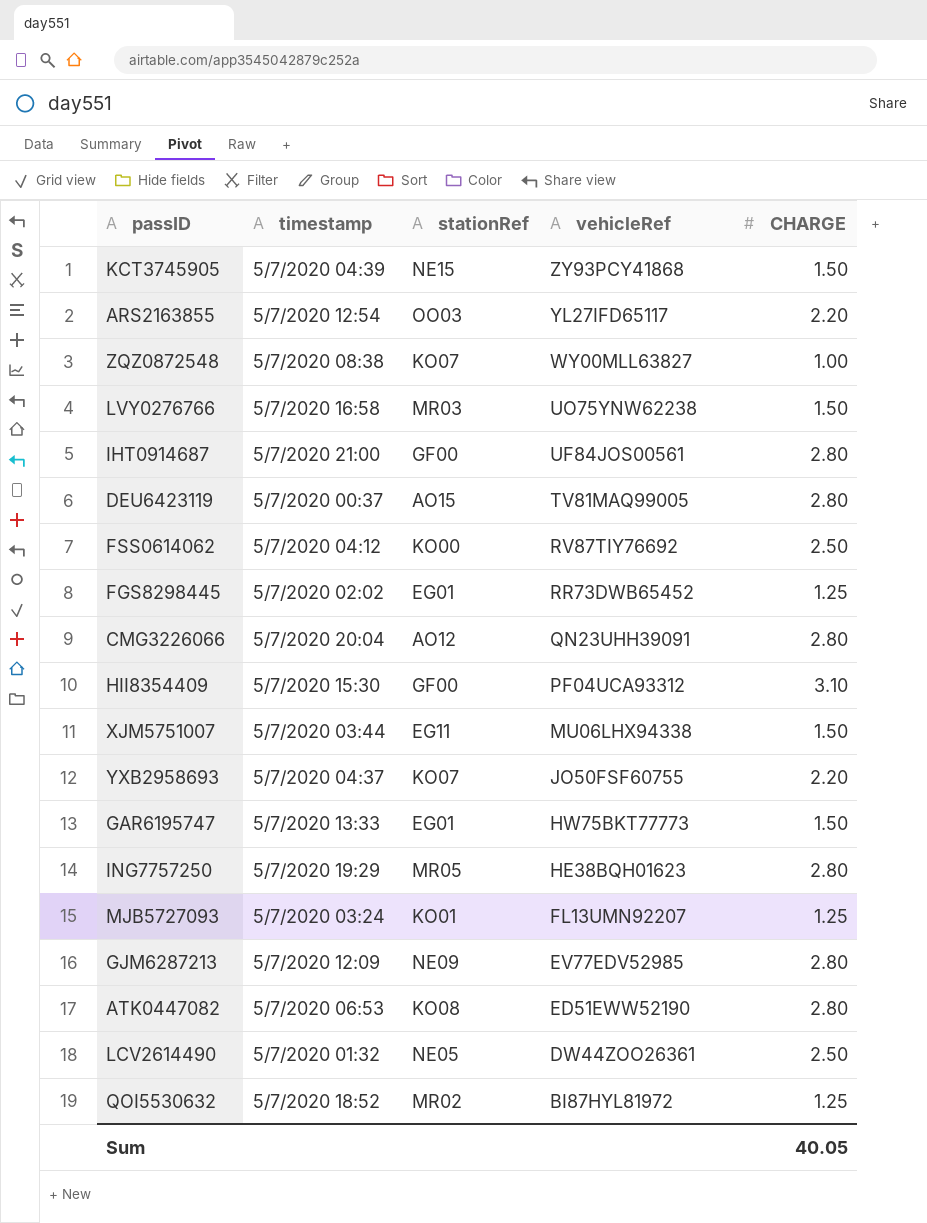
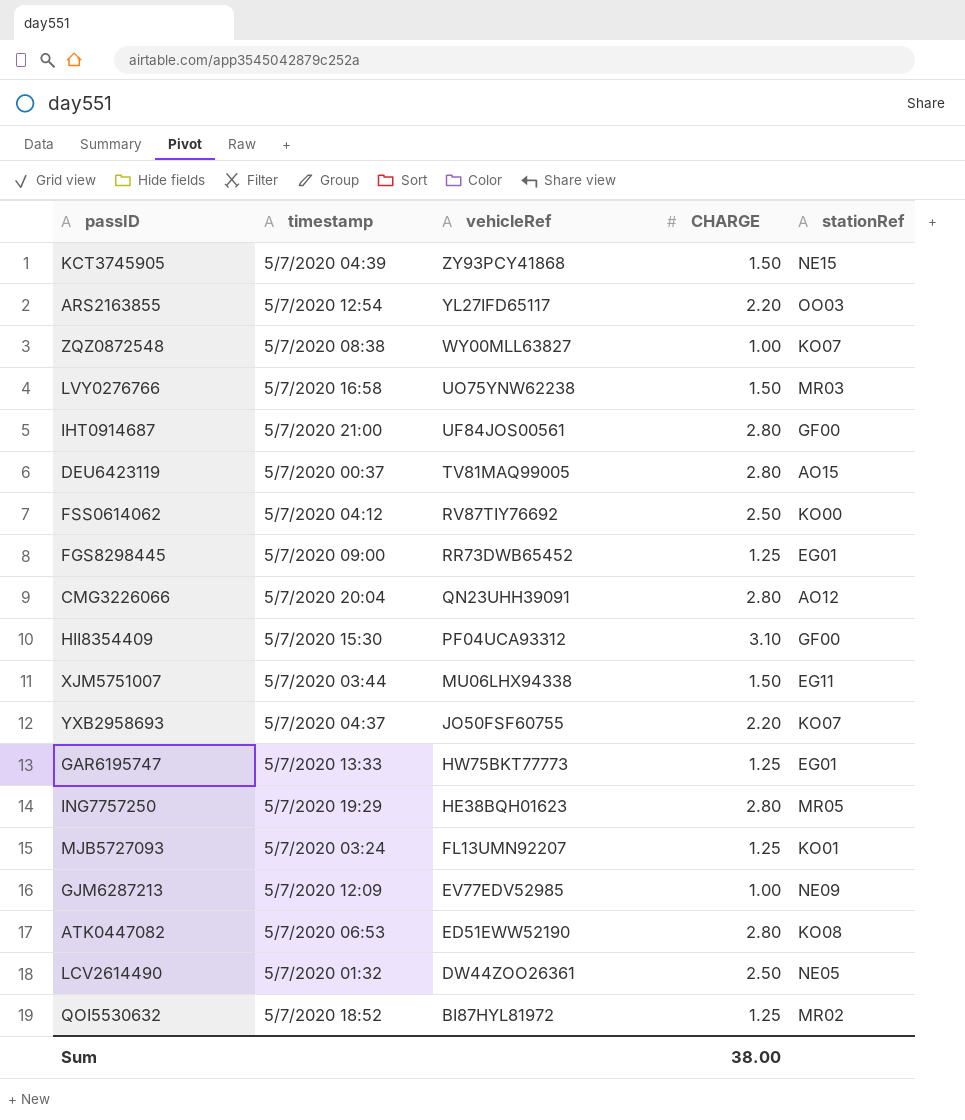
column stationRef | position: 3 -> 5
FGS8298445 | timestamp: 5/7/2020 02:02 -> 5/7/2020 09:00
GAR6195747 | CHARGE: 1.50 -> 1.25
GJM6287213 | CHARGE: 2.80 -> 1.00
Sum | CHARGE: 40.05 -> 38.00

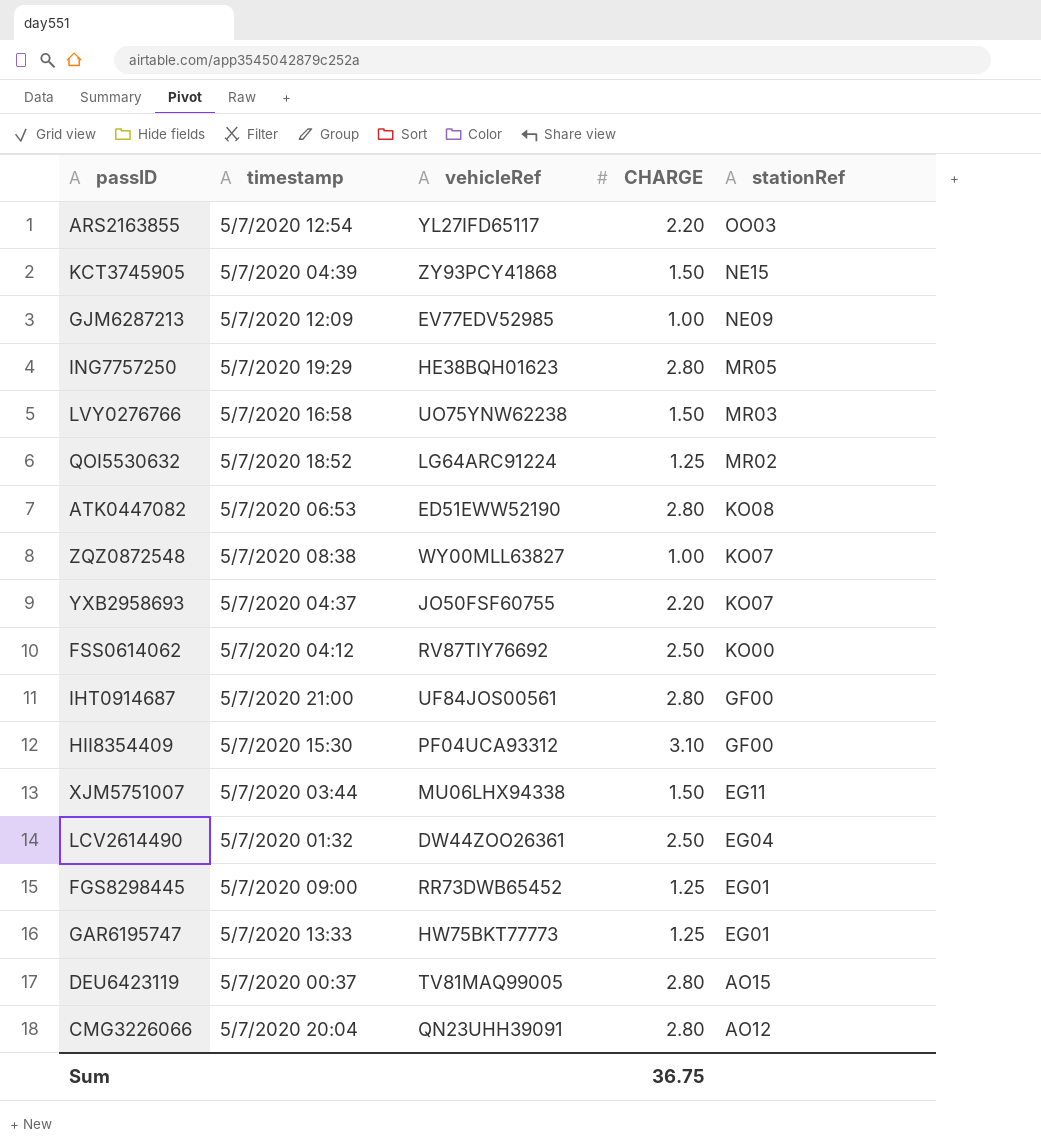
row order: vehicleRef descending -> stationRef descending
row MJB5727093: 5/7/2020 03:24 | FL13UMN92207 | 1.25 | KO01 -> none
QOI5530632 | vehicleRef: BI87HYL81972 -> LG64ARC91224
LCV2614490 | stationRef: NE05 -> EG04
Sum | CHARGE: 38.00 -> 36.75

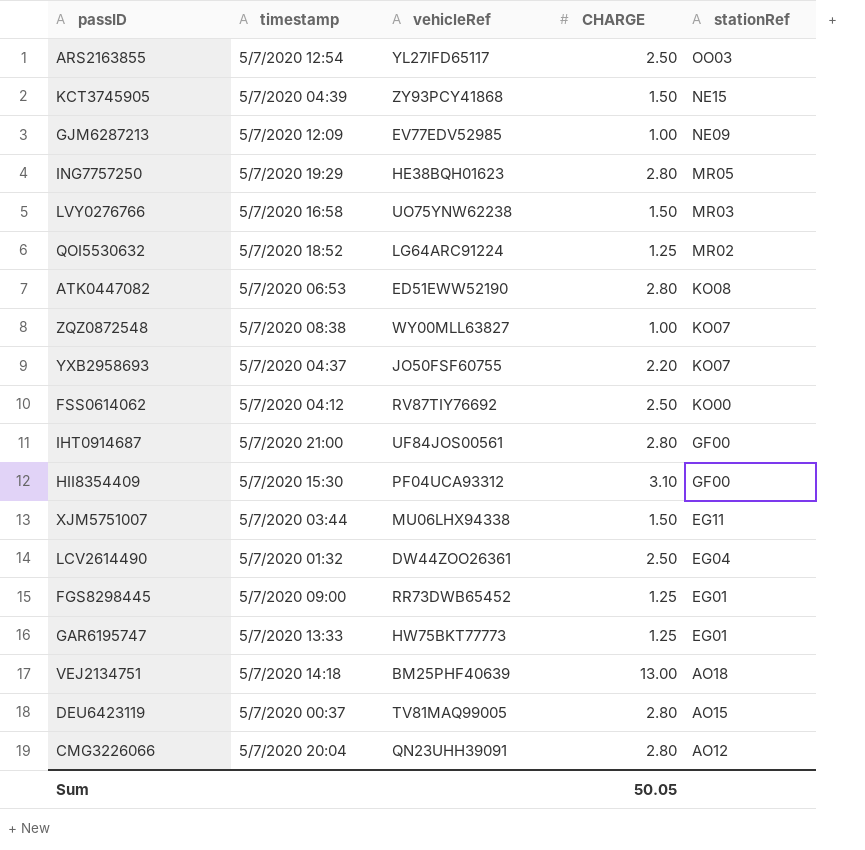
ARS2163855 | CHARGE: 2.20 -> 2.50
row VEJ2134751: none -> 5/7/2020 14:18 | BM25PHF40639 | 13.00 | AO18
Sum | CHARGE: 36.75 -> 50.05

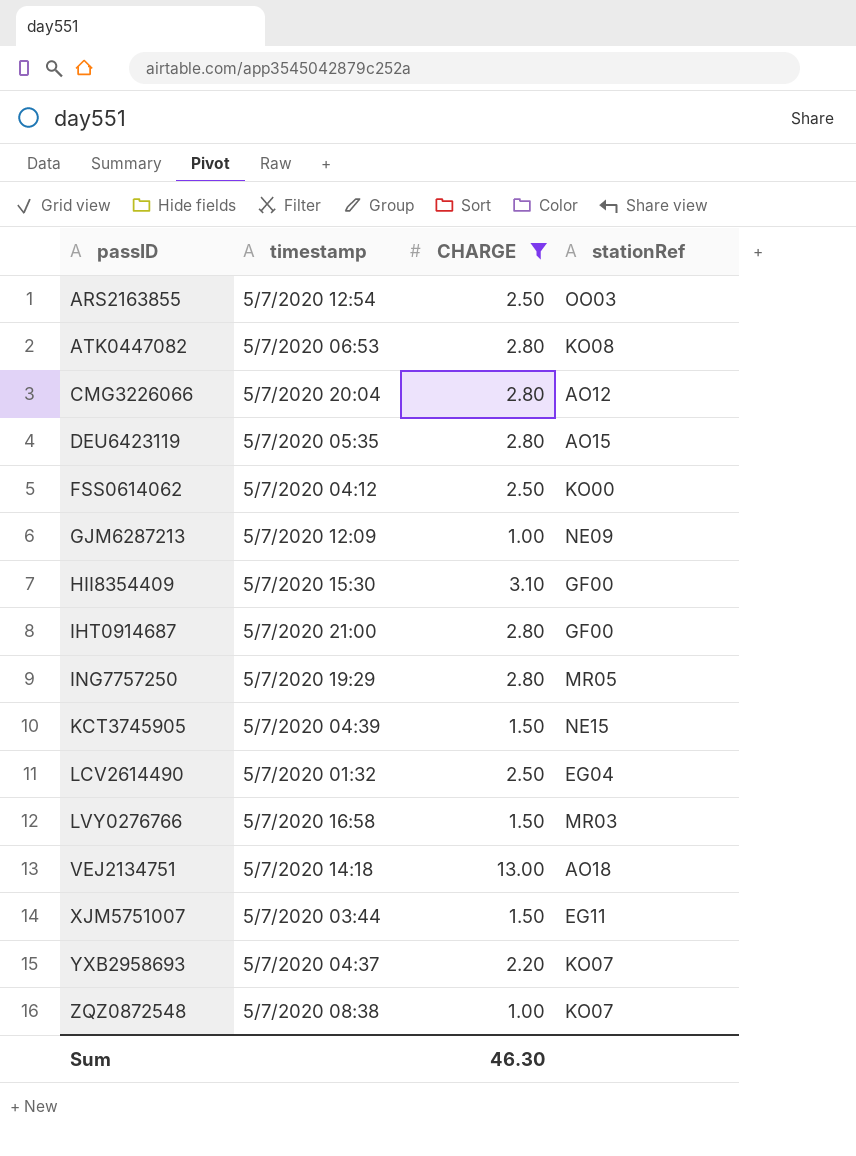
filter: none -> CHARGE != 1.25
row order: stationRef descending -> passID ascending
column vehicleRef | position: 3 -> none
DEU6423119 | timestamp: 5/7/2020 00:37 -> 5/7/2020 05:35
Sum | CHARGE: 50.05 -> 46.30

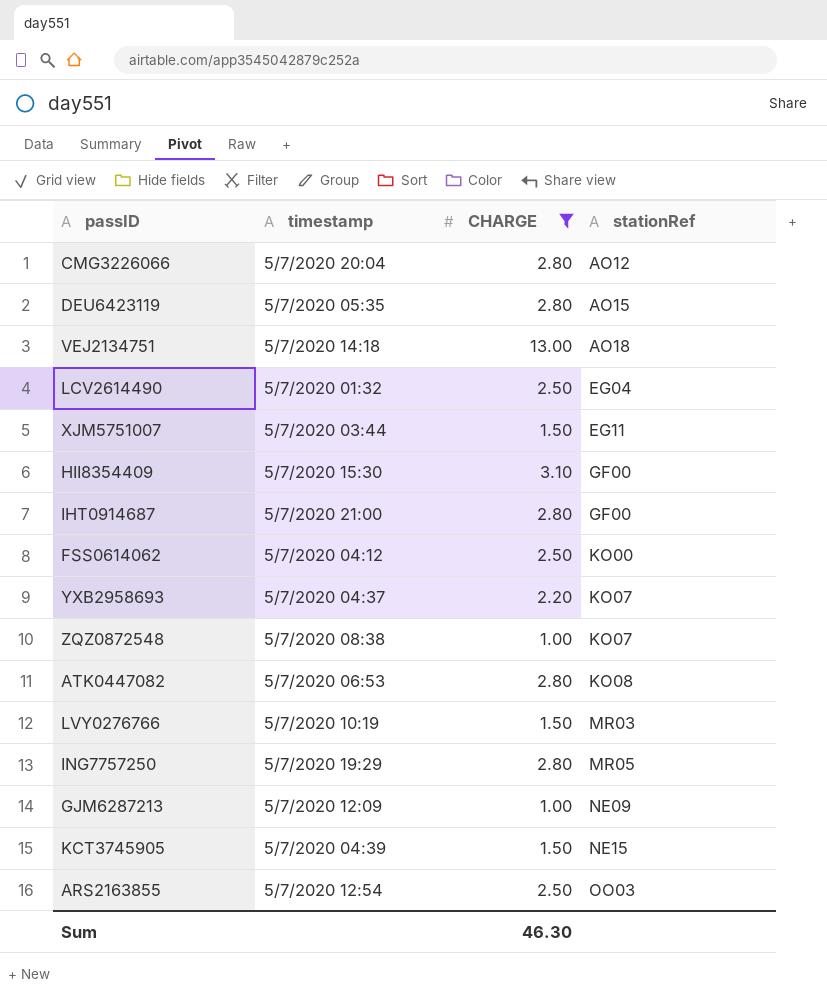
row order: passID ascending -> stationRef ascending
LVY0276766 | timestamp: 5/7/2020 16:58 -> 5/7/2020 10:19

